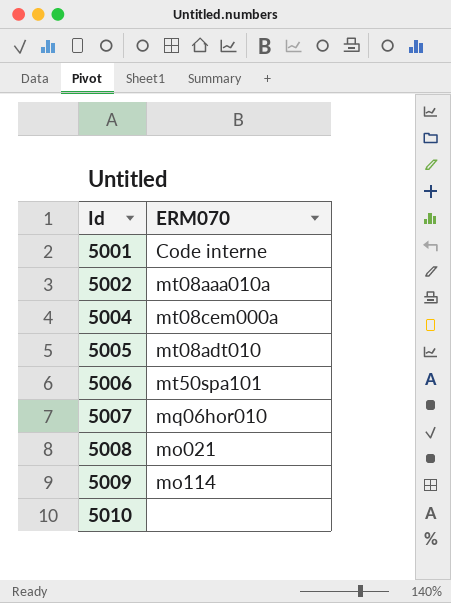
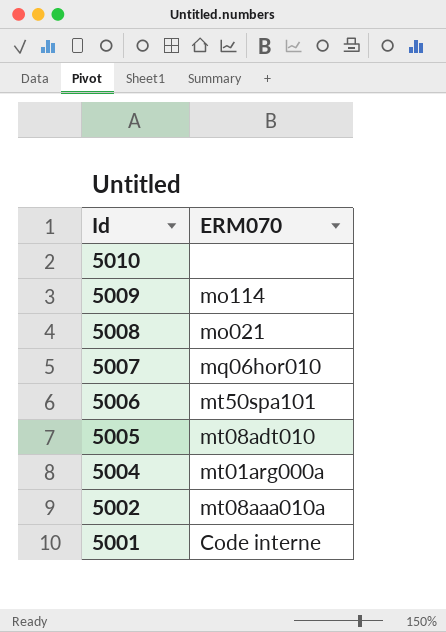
row order: Id ascending -> Id descending
5004 | ERM070: mt08cem000a -> mt01arg000a

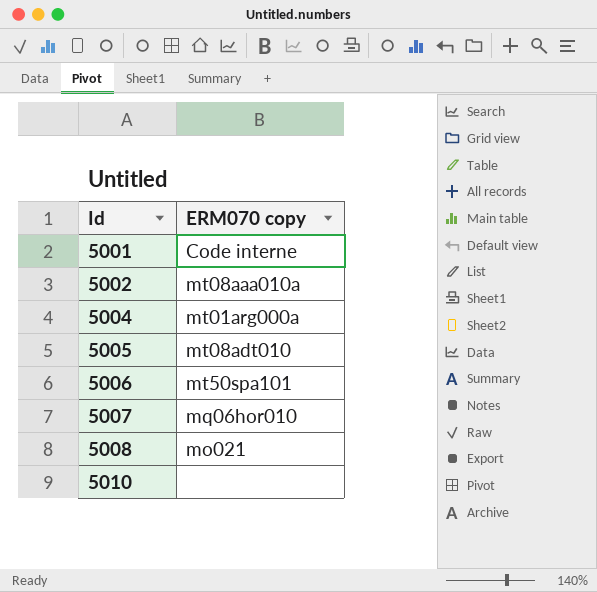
row order: Id descending -> Id ascending
column name: ERM070 -> ERM070 copy
row 5009: mo114 -> none

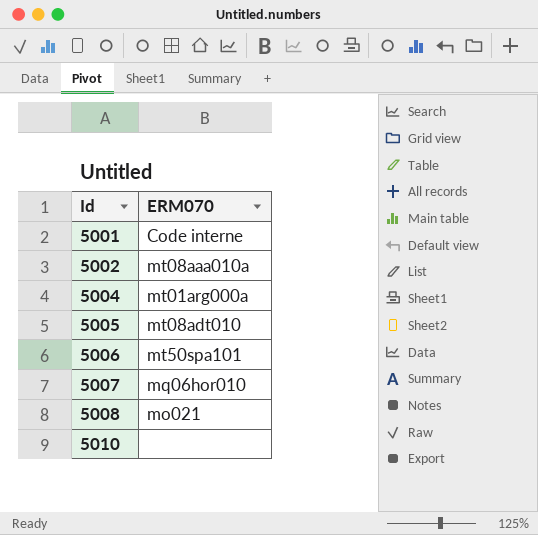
column name: ERM070 copy -> ERM070

